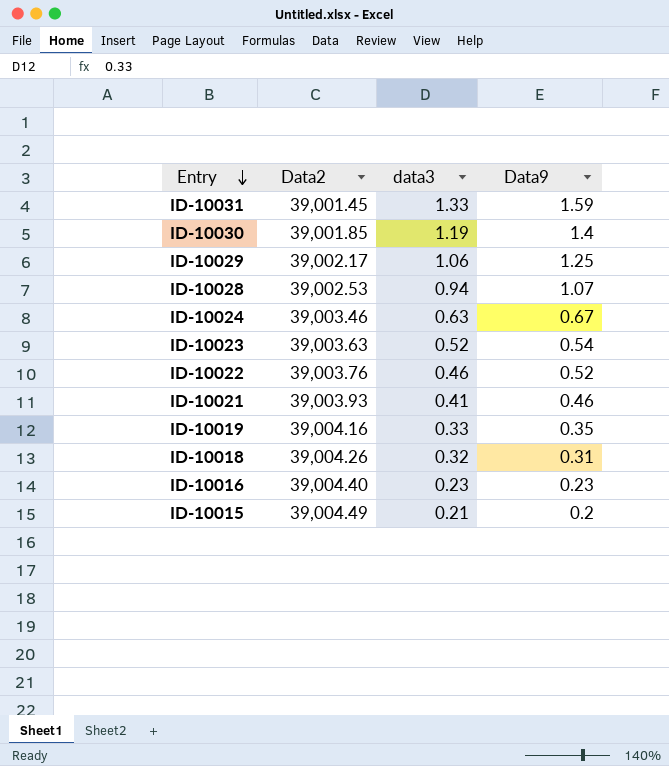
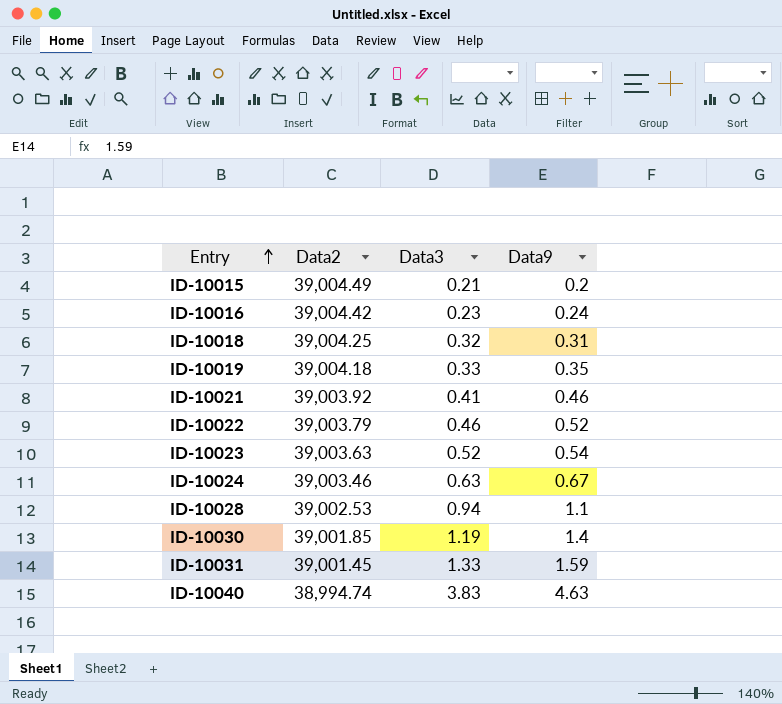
row order: Entry descending -> Entry ascending
column name: data3 -> Data3
row ID-10029: 39,002.17 | 1.06 | 1.25 -> none
ID-10016 | Data2: 39,004.40 -> 39,004.42
ID-10016 | Data9: 0.23 -> 0.24
ID-10018 | Data2: 39,004.26 -> 39,004.25
ID-10019 | Data2: 39,004.16 -> 39,004.18
ID-10021 | Data2: 39,003.93 -> 39,003.92
ID-10022 | Data2: 39,003.76 -> 39,003.79
ID-10028 | Data9: 1.07 -> 1.1
row ID-10040: none -> 38,994.74 | 3.83 | 4.63

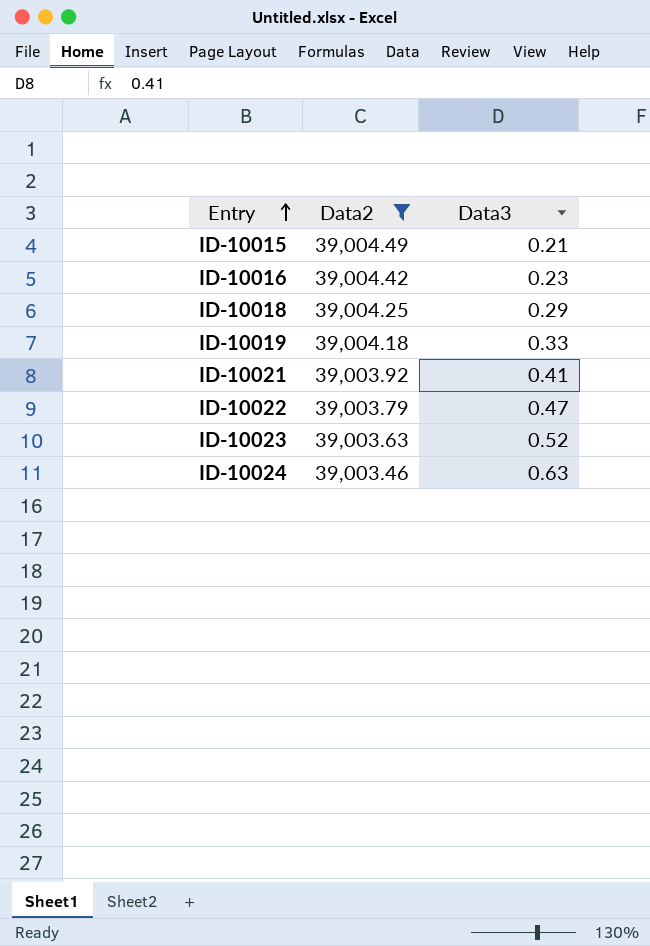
filter: none -> Data2 >= 39,003.46
column Data9 | position: 4 -> none
ID-10018 | Data3: 0.32 -> 0.29
ID-10022 | Data3: 0.46 -> 0.47

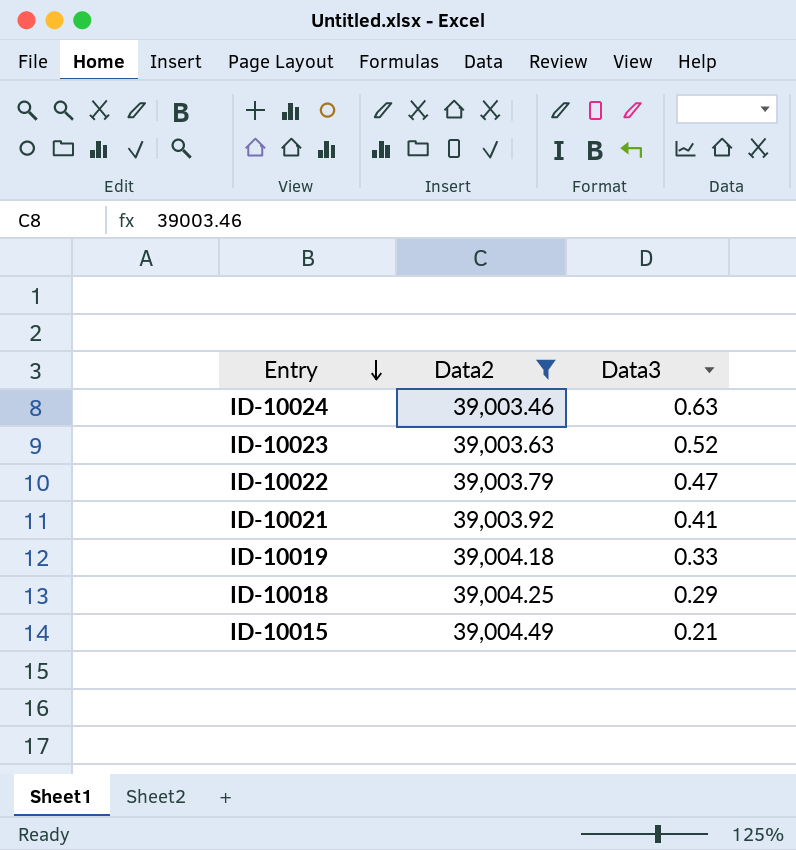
row order: Entry ascending -> Entry descending
row ID-10016: 39,004.42 | 0.23 -> none

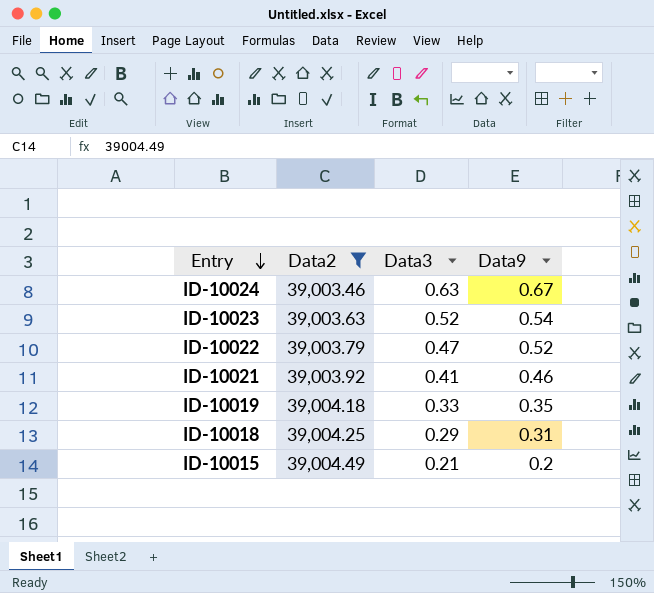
column Data9 | position: none -> 4

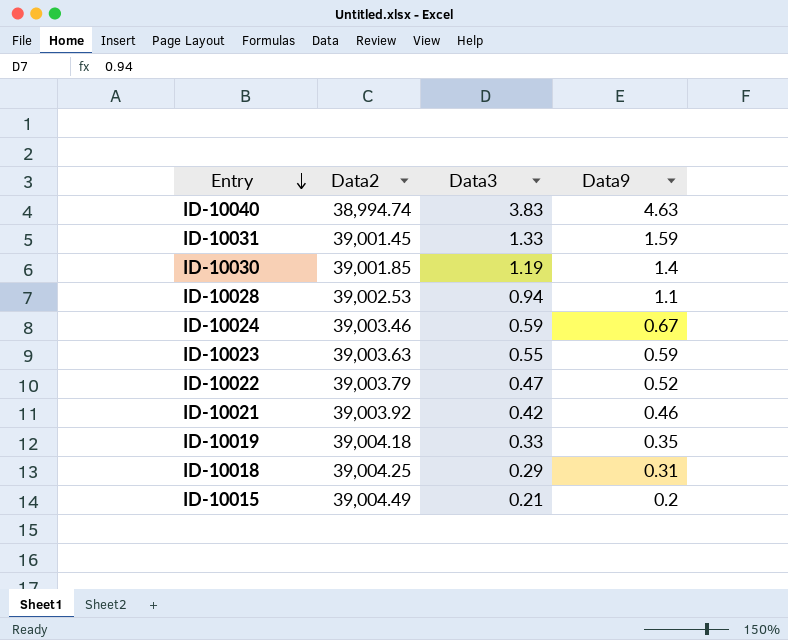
filter: Data2 >= 39,003.46 -> none
ID-10024 | Data3: 0.63 -> 0.59
ID-10023 | Data3: 0.52 -> 0.55
ID-10023 | Data9: 0.54 -> 0.59
ID-10021 | Data3: 0.41 -> 0.42

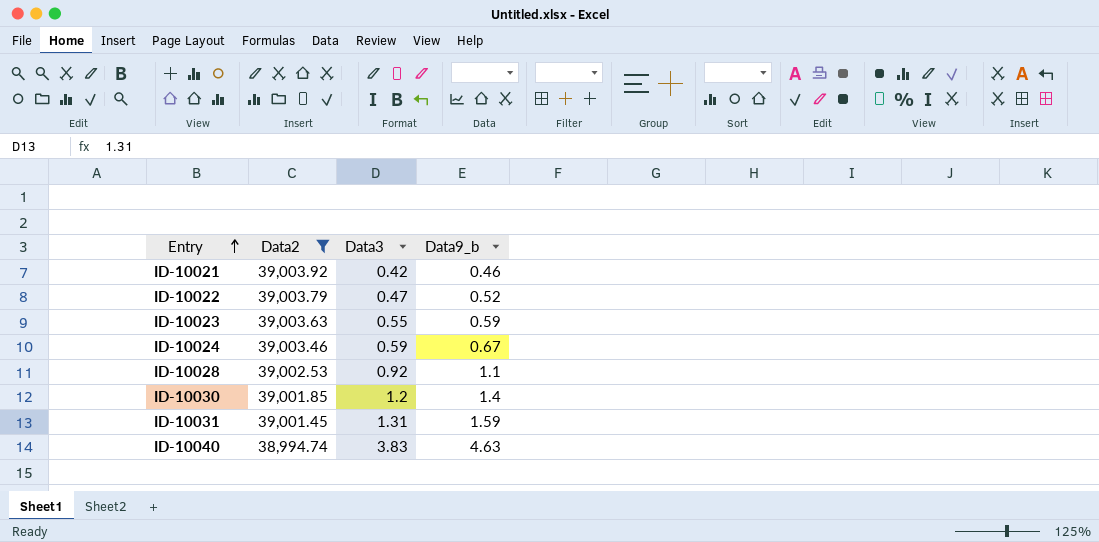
filter: none -> Data2 <= 39,003.92
row order: Entry descending -> Entry ascending
column name: Data9 -> Data9_b
ID-10028 | Data3: 0.94 -> 0.92
ID-10030 | Data3: 1.19 -> 1.2
ID-10031 | Data3: 1.33 -> 1.31

